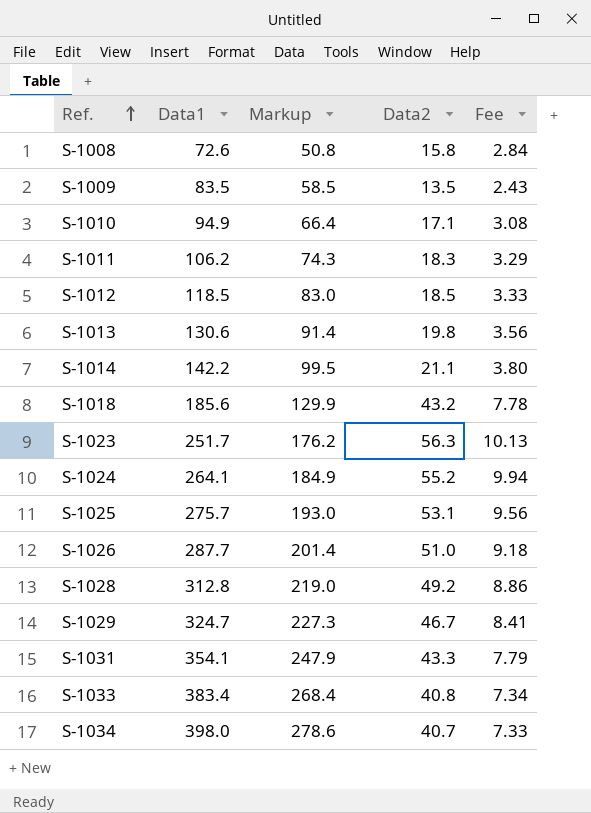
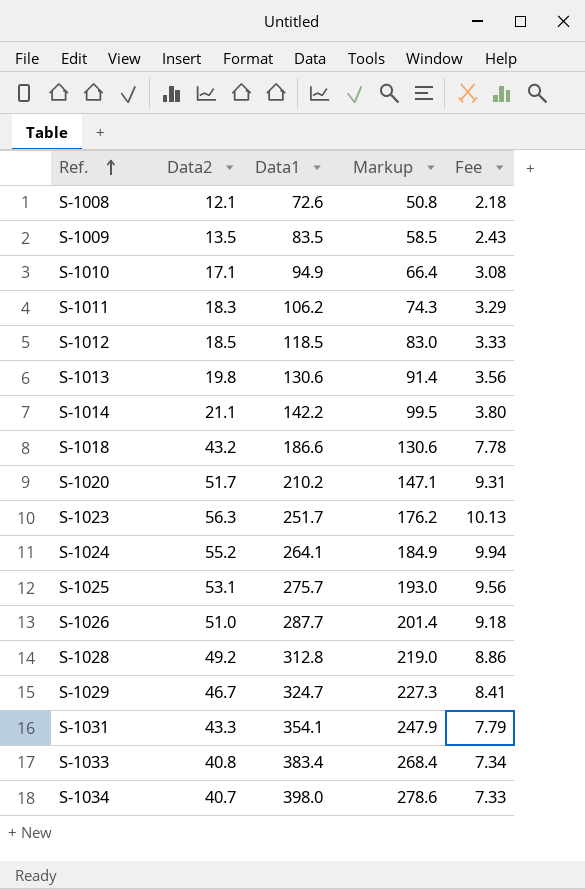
column Data2 | position: 4 -> 2
S-1008 | Data2: 15.8 -> 12.1
S-1008 | Fee: 2.84 -> 2.18
S-1018 | Data1: 185.6 -> 186.6
S-1018 | Markup: 129.9 -> 130.6
row S-1020: none -> 51.7 | 210.2 | 147.1 | 9.31

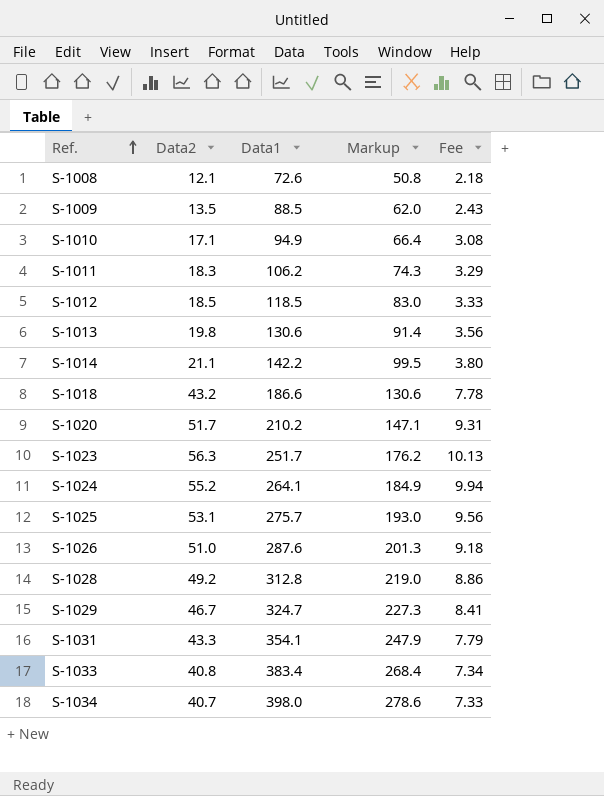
S-1009 | Data1: 83.5 -> 88.5
S-1009 | Markup: 58.5 -> 62.0
S-1026 | Data1: 287.7 -> 287.6
S-1026 | Markup: 201.4 -> 201.3

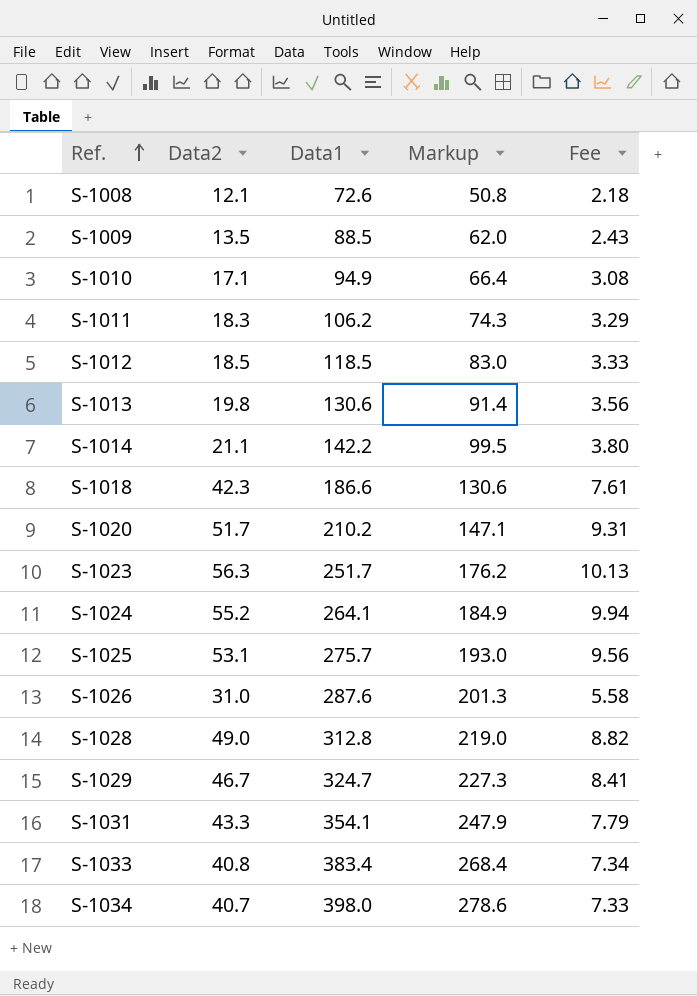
S-1018 | Data2: 43.2 -> 42.3
S-1018 | Fee: 7.78 -> 7.61
S-1026 | Data2: 51.0 -> 31.0
S-1026 | Fee: 9.18 -> 5.58
S-1028 | Data2: 49.2 -> 49.0
S-1028 | Fee: 8.86 -> 8.82

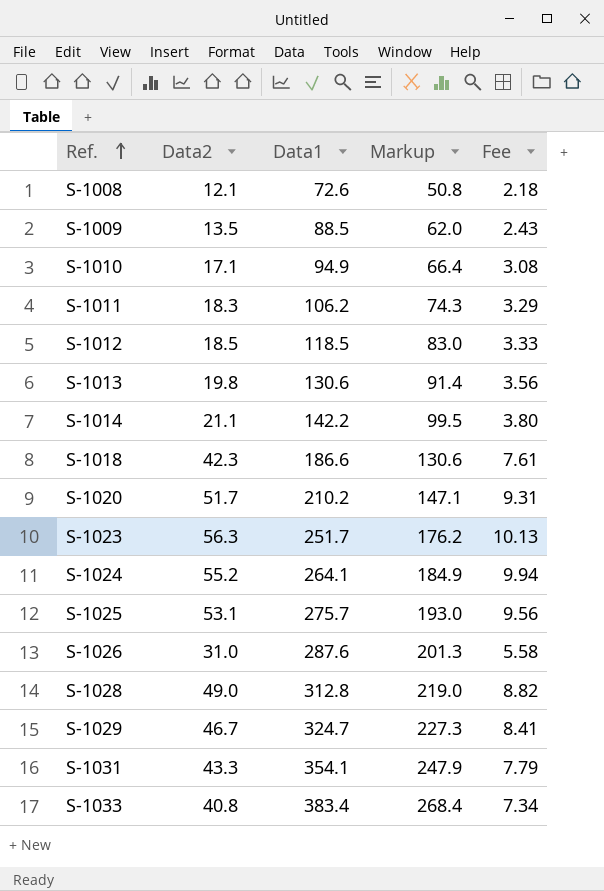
row S-1034: 40.7 | 398.0 | 278.6 | 7.33 -> none

